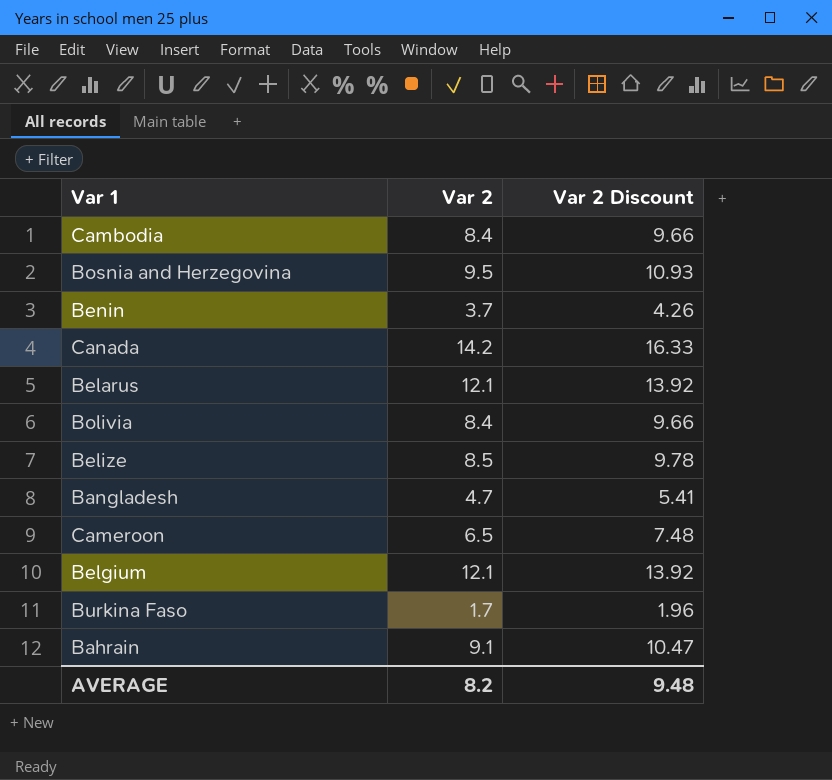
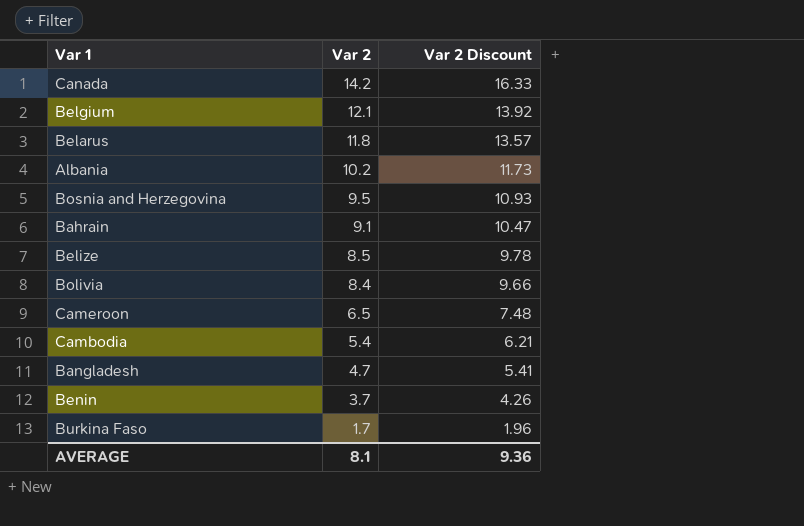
row order: none -> Var 2 descending
Belarus | Var 2: 12.1 -> 11.8
Belarus | Var 2 Discount: 13.92 -> 13.57
row Albania: none -> 10.2 | 11.73
Cambodia | Var 2: 8.4 -> 5.4
Cambodia | Var 2 Discount: 9.66 -> 6.21
AVERAGE | Var 2: 8.2 -> 8.1
AVERAGE | Var 2 Discount: 9.48 -> 9.36

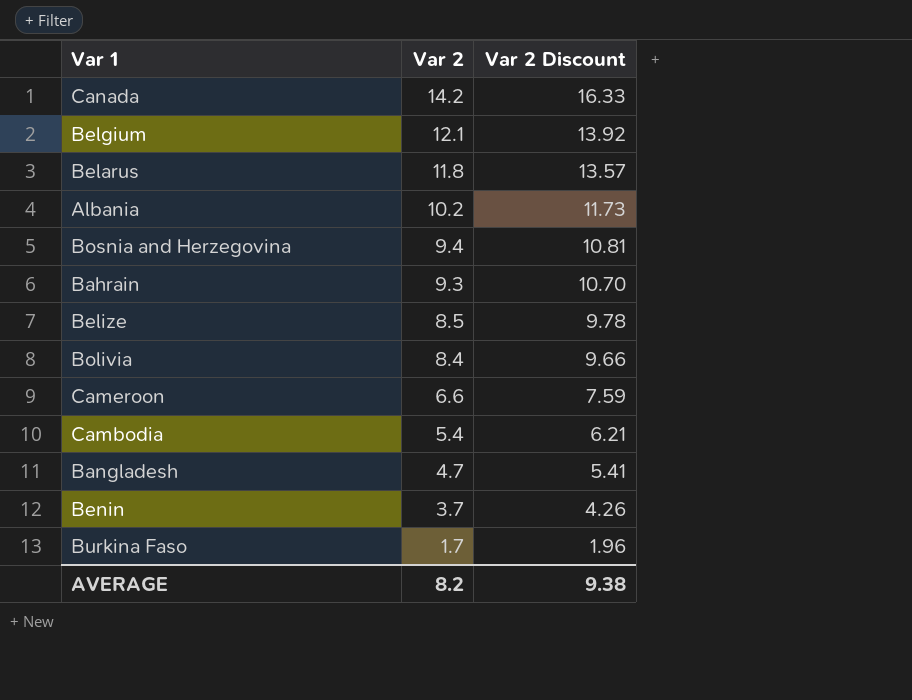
Bosnia and Herzegovina | Var 2: 9.5 -> 9.4
Bosnia and Herzegovina | Var 2 Discount: 10.93 -> 10.81
Bahrain | Var 2: 9.1 -> 9.3
Bahrain | Var 2 Discount: 10.47 -> 10.70
Cameroon | Var 2: 6.5 -> 6.6
Cameroon | Var 2 Discount: 7.48 -> 7.59
AVERAGE | Var 2: 8.1 -> 8.2
AVERAGE | Var 2 Discount: 9.36 -> 9.38

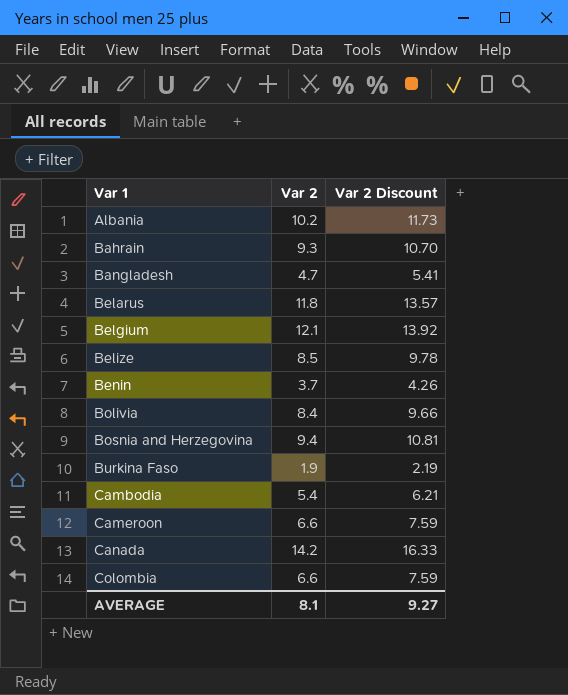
row order: Var 2 descending -> Var 1 ascending
Burkina Faso | Var 2: 1.7 -> 1.9
Burkina Faso | Var 2 Discount: 1.96 -> 2.19
row Colombia: none -> 6.6 | 7.59
AVERAGE | Var 2: 8.2 -> 8.1
AVERAGE | Var 2 Discount: 9.38 -> 9.27

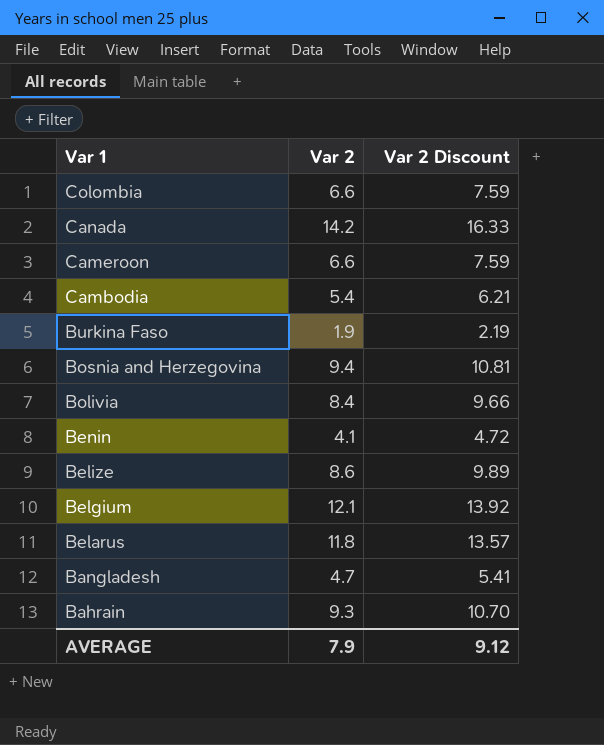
row order: Var 1 ascending -> Var 1 descending
row Albania: 10.2 | 11.73 -> none
Benin | Var 2: 3.7 -> 4.1
Benin | Var 2 Discount: 4.26 -> 4.72
Belize | Var 2: 8.5 -> 8.6
Belize | Var 2 Discount: 9.78 -> 9.89
AVERAGE | Var 2: 8.1 -> 7.9
AVERAGE | Var 2 Discount: 9.27 -> 9.12

